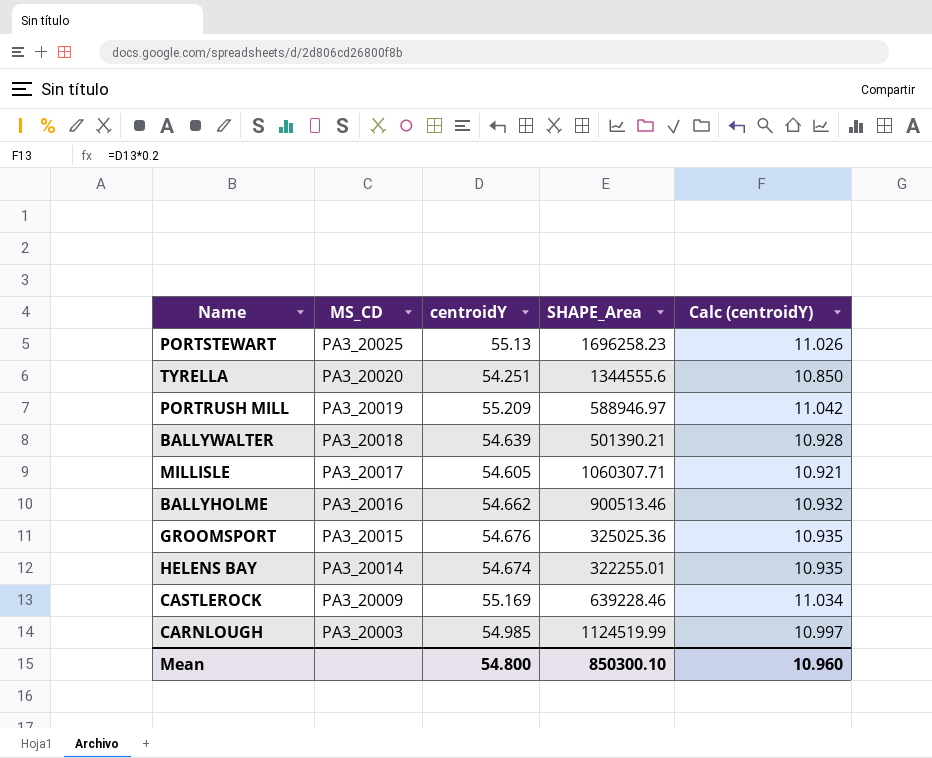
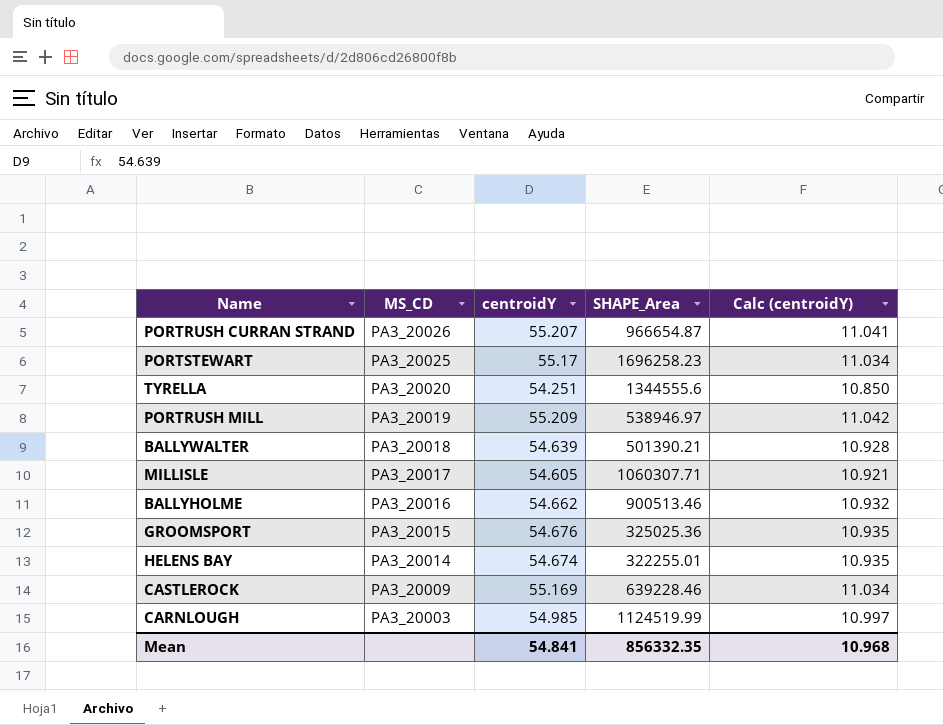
row PORTRUSH CURRAN STRAND: none -> PA3_20026 | 55.207 | 966654.87 | 11.041
PORTSTEWART | centroidY: 55.13 -> 55.17
PORTSTEWART | Calc (centroidY): 11.026 -> 11.034
PORTRUSH MILL | SHAPE_Area: 588946.97 -> 538946.97
Mean | centroidY: 54.800 -> 54.841
Mean | SHAPE_Area: 850300.10 -> 856332.35
Mean | Calc (centroidY): 10.960 -> 10.968

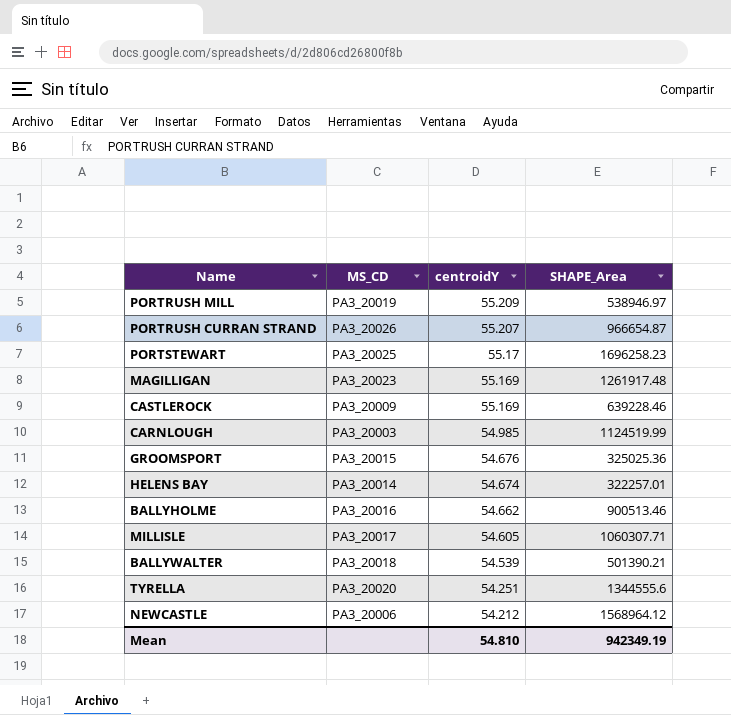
row order: MS_CD descending -> centroidY descending
column Calc (centroidY) | formula: [centroidY] * 0.2 -> none
row MAGILLIGAN: none -> PA3_20023 | 55.169 | 1261917.48
HELENS BAY | SHAPE_Area: 322255.01 -> 322257.01
BALLYWALTER | centroidY: 54.639 -> 54.539
row NEWCASTLE: none -> PA3_20006 | 54.212 | 1568964.12
Mean | centroidY: 54.841 -> 54.810
Mean | SHAPE_Area: 856332.35 -> 942349.19

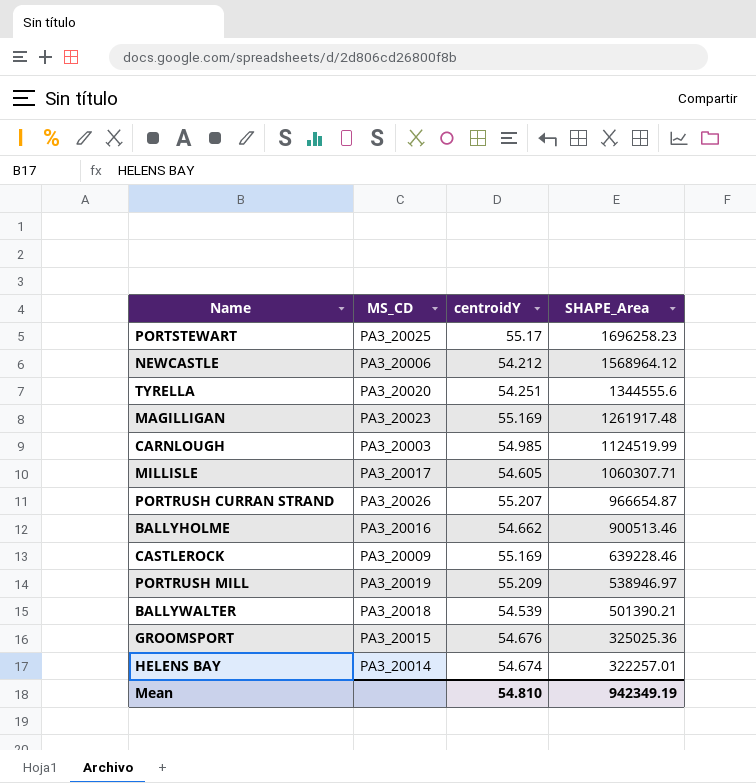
row order: centroidY descending -> SHAPE_Area descending

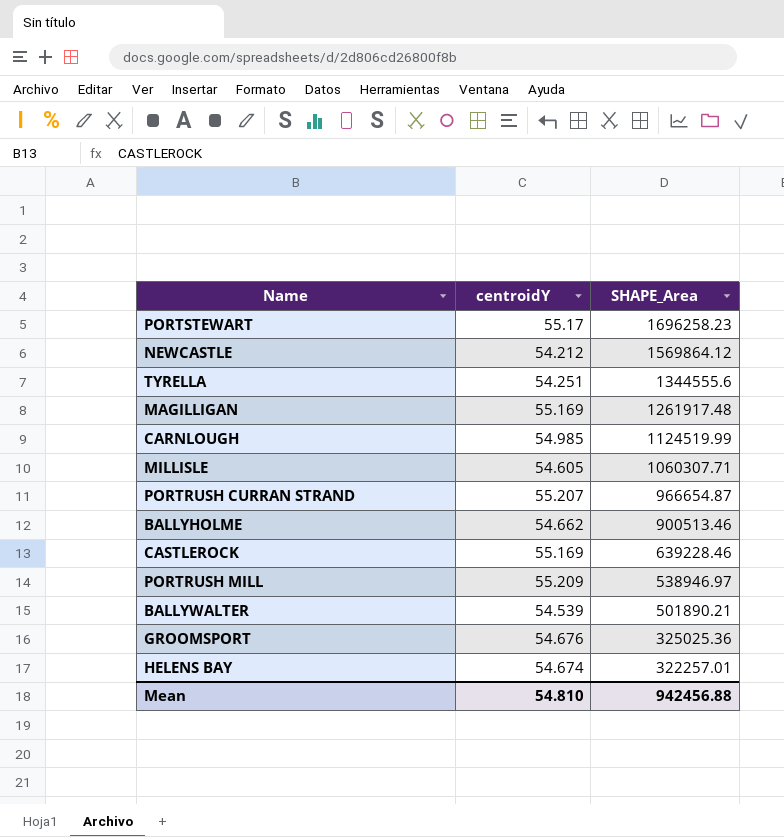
column MS_CD | position: 2 -> none
NEWCASTLE | SHAPE_Area: 1568964.12 -> 1569864.12
BALLYWALTER | SHAPE_Area: 501390.21 -> 501890.21
Mean | SHAPE_Area: 942349.19 -> 942456.88

